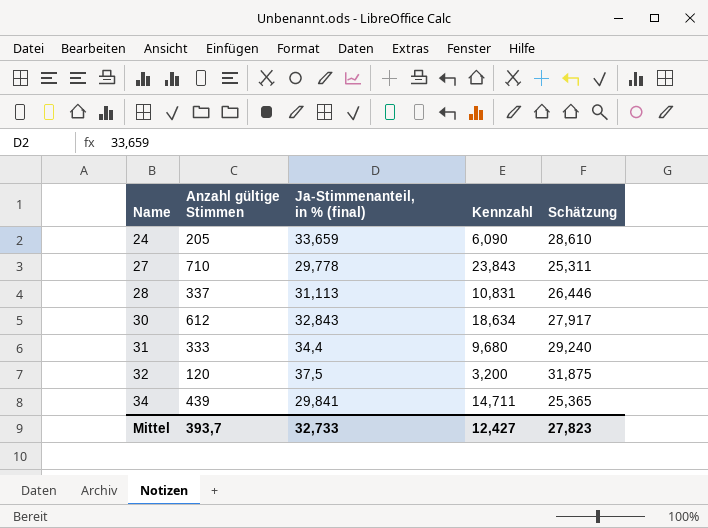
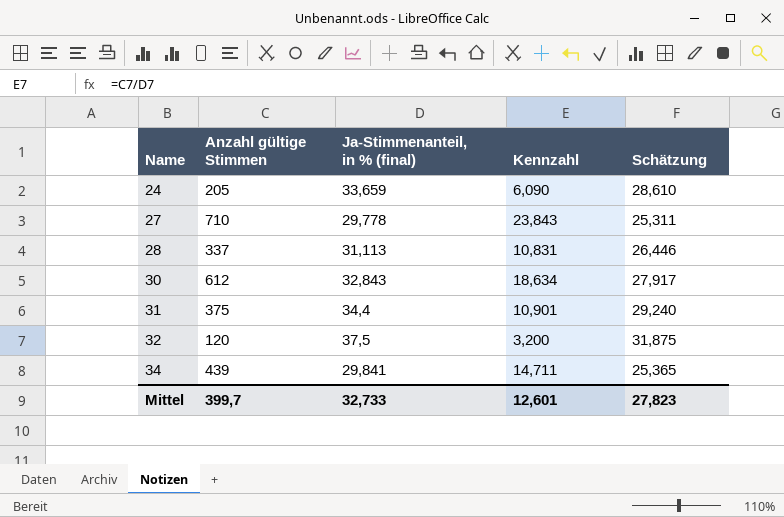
31 | Anzahl gültige Stimmen: 333 -> 375
31 | Kennzahl: 9,680 -> 10,901
Mittel | Anzahl gültige Stimmen: 393,7 -> 399,7
Mittel | Kennzahl: 12,427 -> 12,601

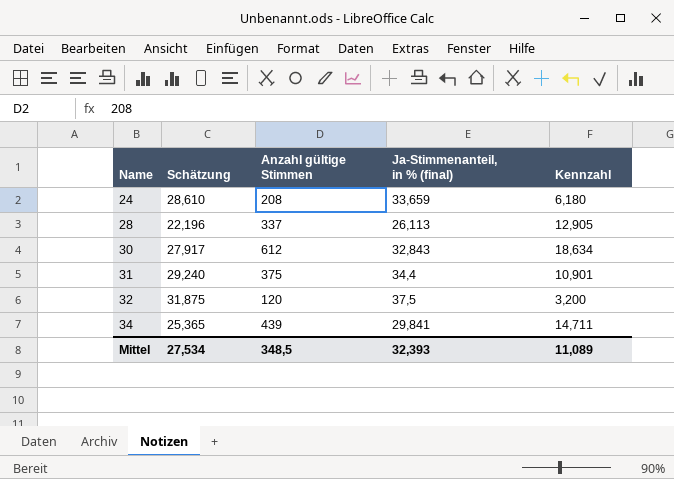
column Schätzung | position: 5 -> 2
row 27: 710 | 29,778 | 23,843 | 25,311 -> none
24 | Anzahl gültige Stimmen: 205 -> 208
24 | Kennzahl: 6,090 -> 6,180
28 | Schätzung: 26,446 -> 22,196
28 | Ja-Stimmenanteil, in % (final): 31,113 -> 26,113
28 | Kennzahl: 10,831 -> 12,905
Mittel | Schätzung: 27,823 -> 27,534
Mittel | Anzahl gültige Stimmen: 399,7 -> 348,5
Mittel | Ja-Stimmenanteil, in % (final): 32,733 -> 32,393
Mittel | Kennzahl: 12,601 -> 11,089

